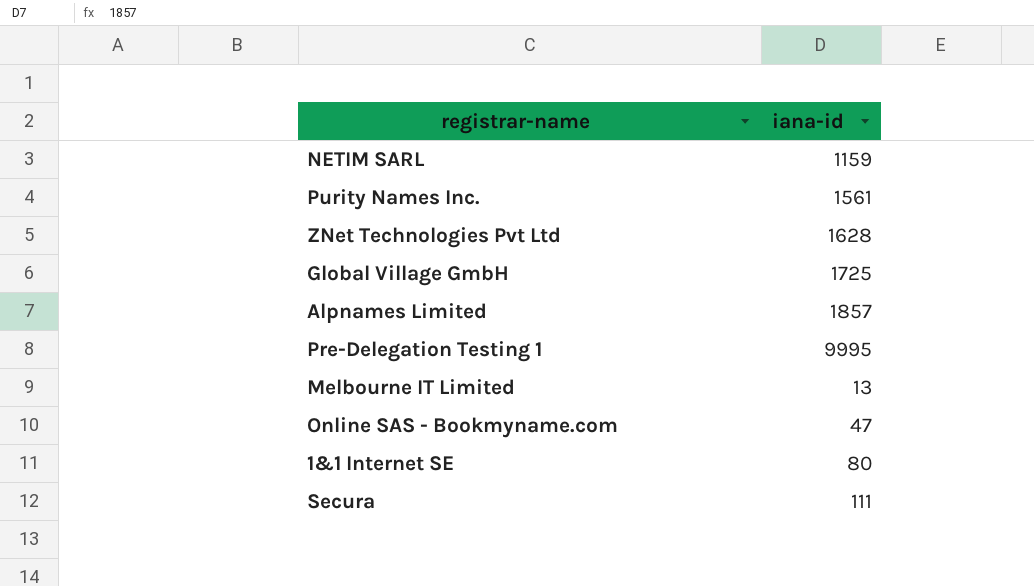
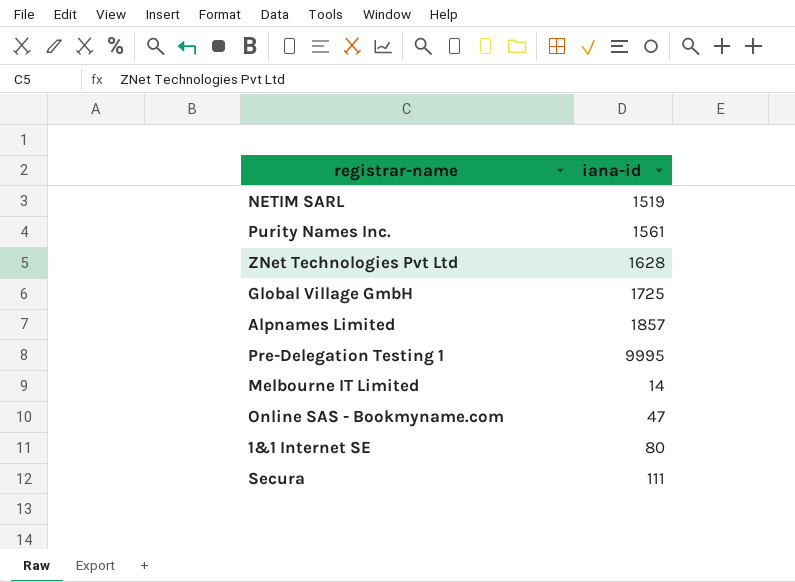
NETIM SARL | iana-id: 1159 -> 1519
Melbourne IT Limited | iana-id: 13 -> 14

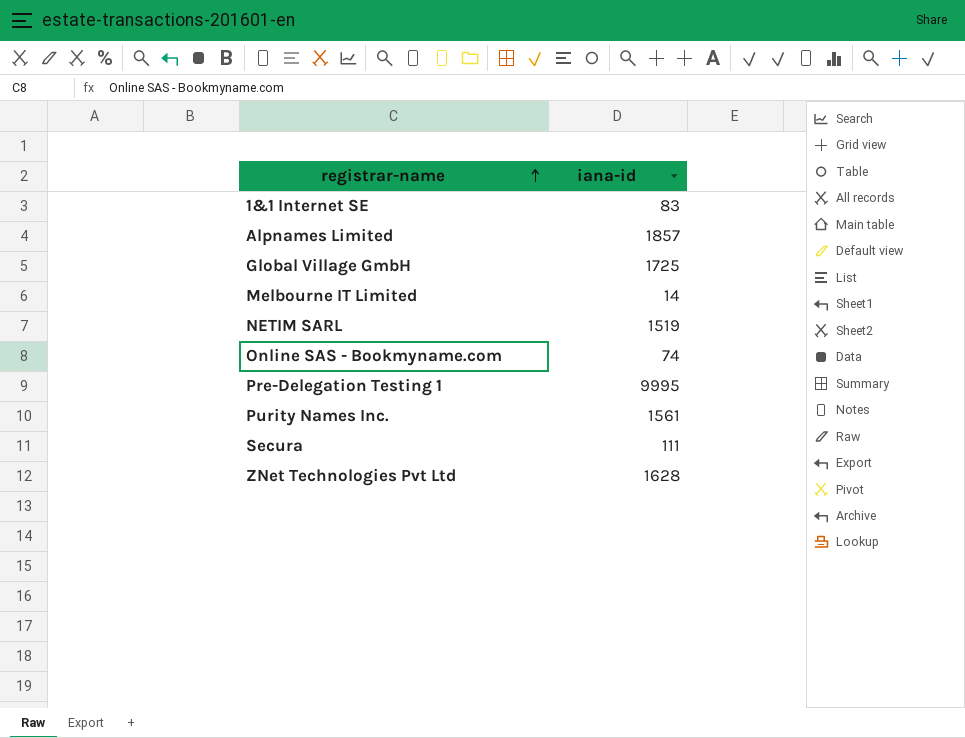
row order: none -> registrar-name ascending
1&1 Internet SE | iana-id: 80 -> 83
Online SAS - Bookmyname.com | iana-id: 47 -> 74

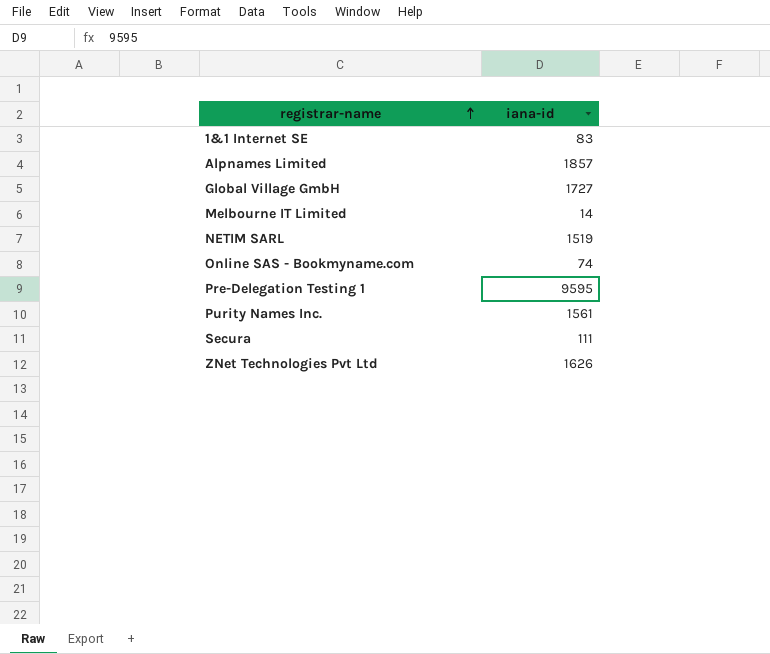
Global Village GmbH | iana-id: 1725 -> 1727
Pre-Delegation Testing 1 | iana-id: 9995 -> 9595
ZNet Technologies Pvt Ltd | iana-id: 1628 -> 1626

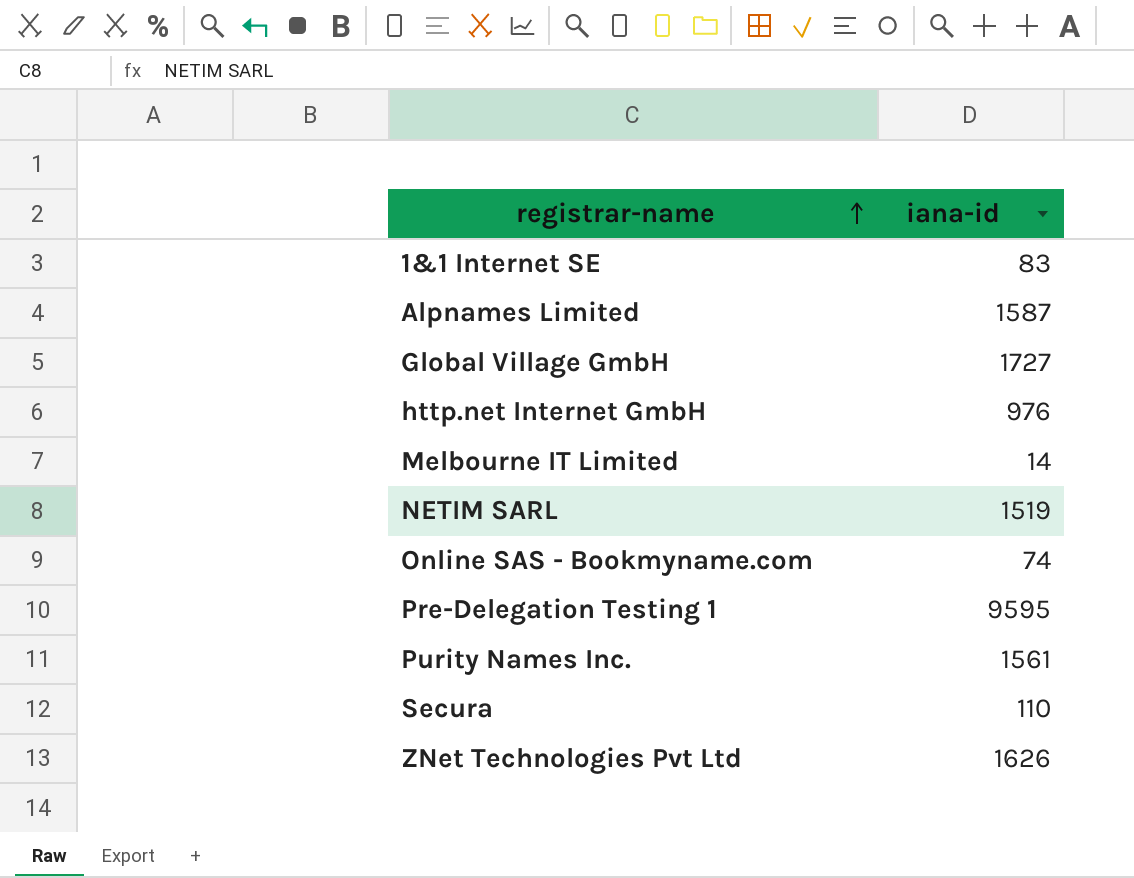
Alpnames Limited | iana-id: 1857 -> 1587
row http.net Internet GmbH: none -> 976
Secura | iana-id: 111 -> 110

